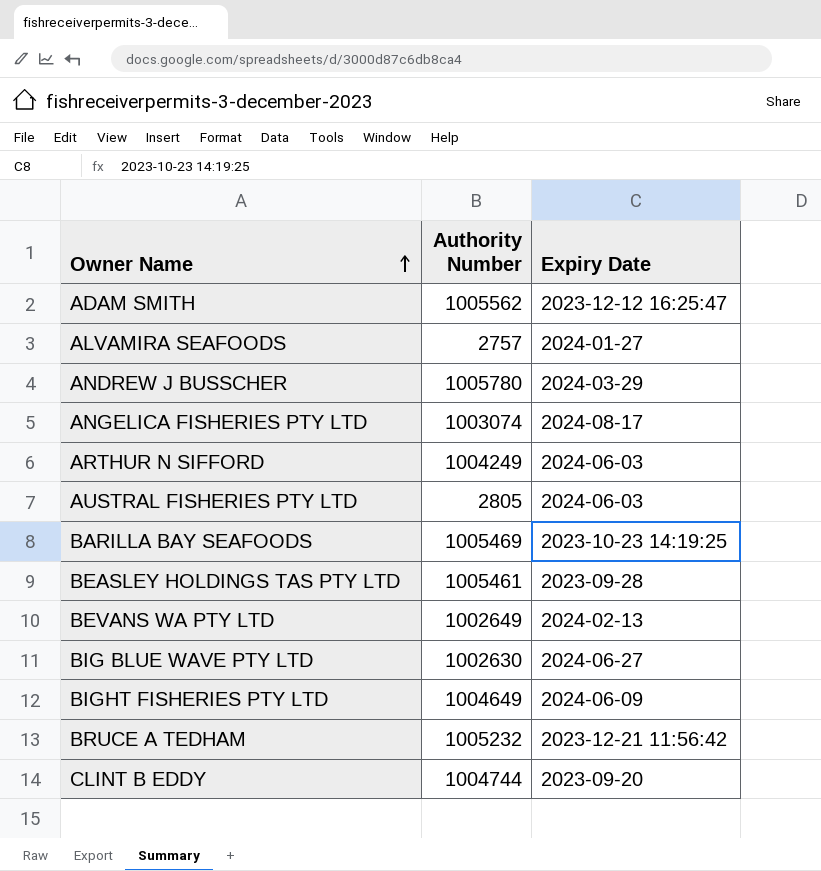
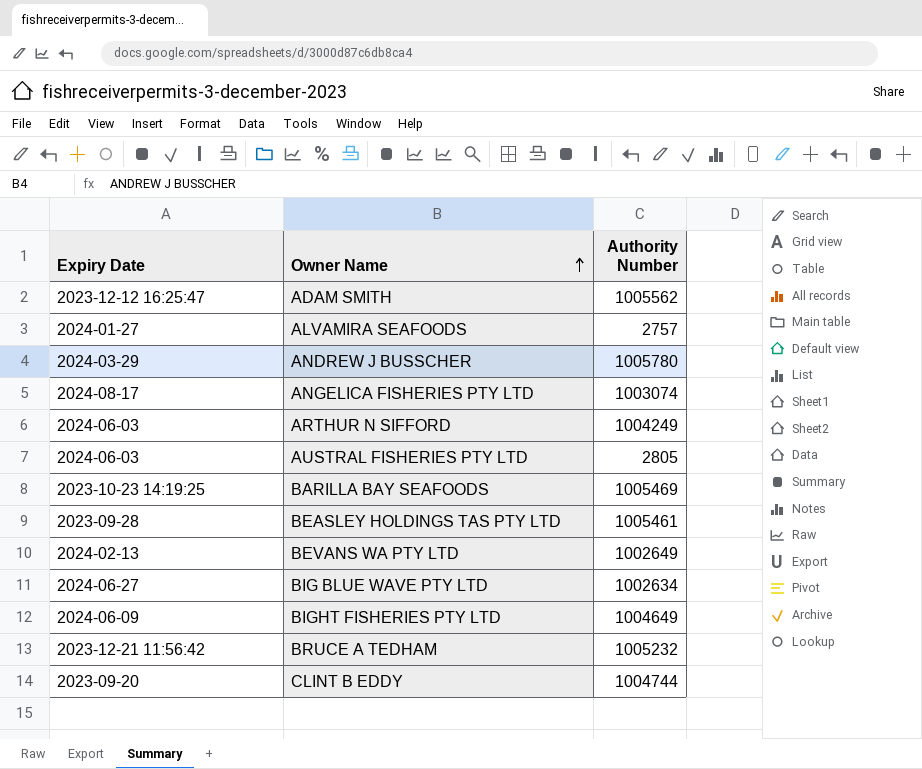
column Expiry Date | position: 3 -> 1
BIG BLUE WAVE PTY LTD | Authority Number: 1002630 -> 1002634

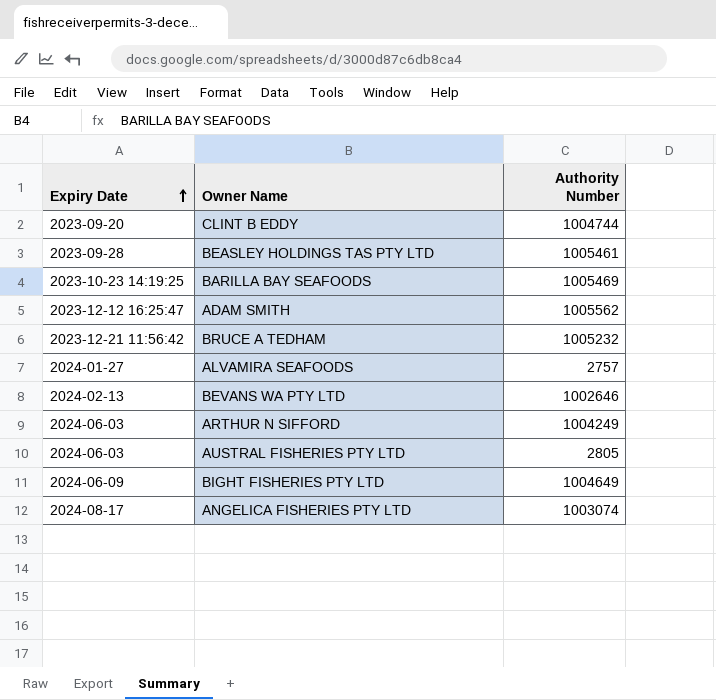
row order: Owner Name ascending -> Expiry Date ascending
row ANDREW J BUSSCHER: 2024-03-29 | 1005780 -> none
row BIG BLUE WAVE PTY LTD: 2024-06-27 | 1002634 -> none
BEVANS WA PTY LTD | Authority Number: 1002649 -> 1002646

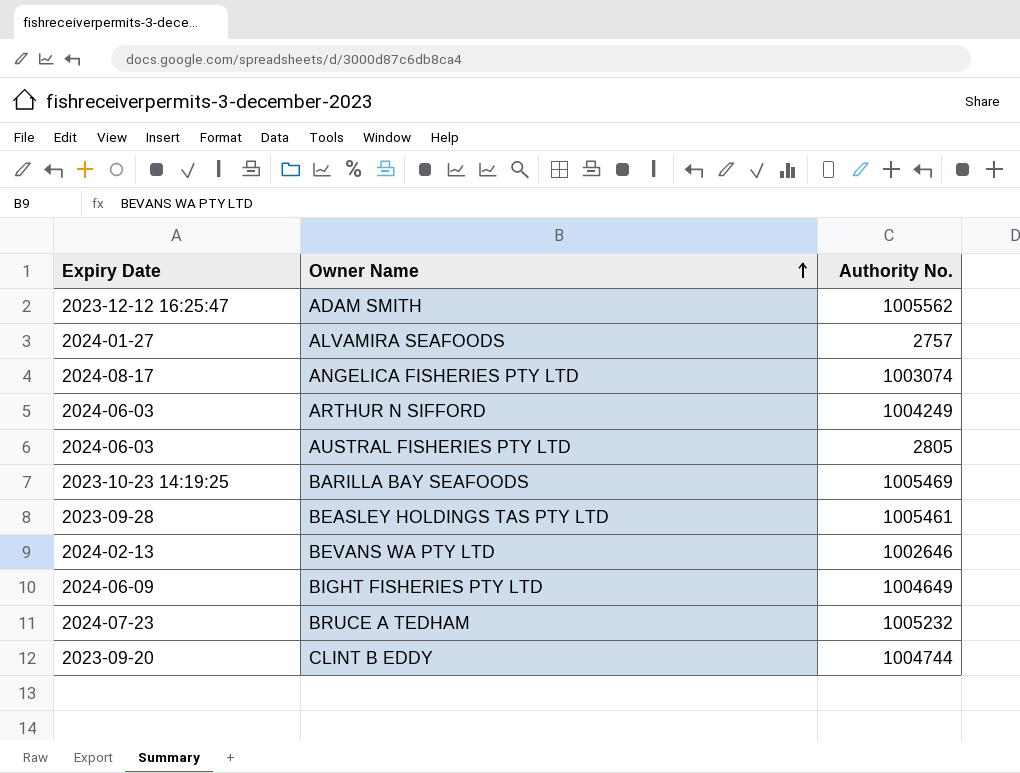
row order: Expiry Date ascending -> Owner Name ascending
column name: Authority Number -> Authority No.
BRUCE A TEDHAM | Expiry Date: 2023-12-21 11:56:42 -> 2024-07-23

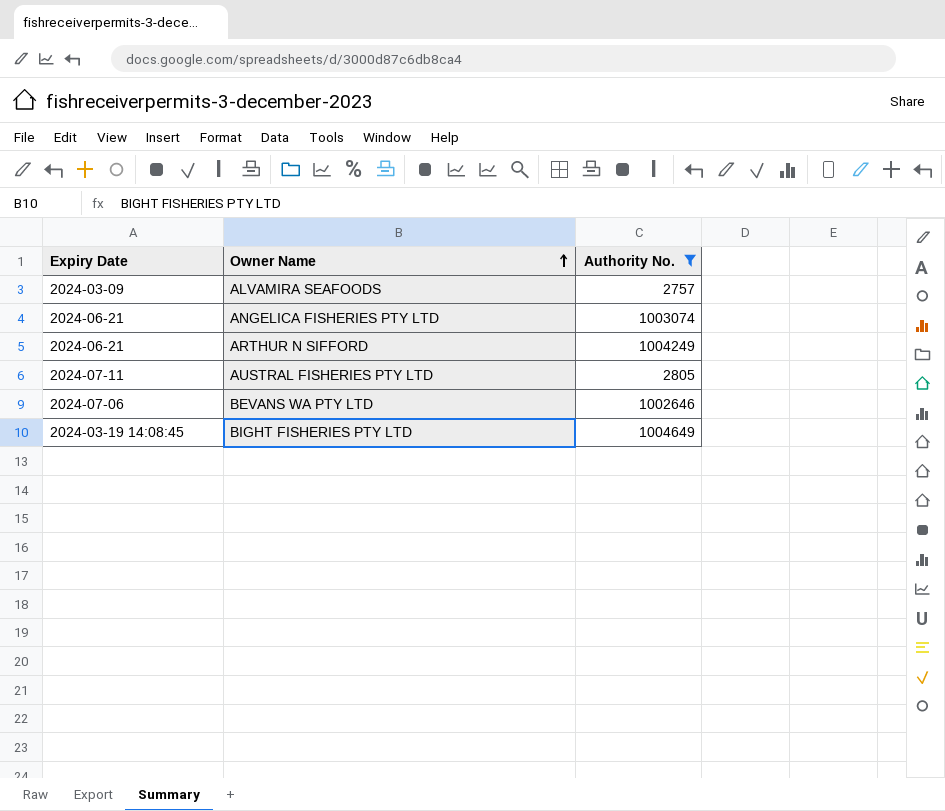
filter: none -> Authority No. <= 1004649
ALVAMIRA SEAFOODS | Expiry Date: 2024-01-27 -> 2024-03-09
ANGELICA FISHERIES PTY LTD | Expiry Date: 2024-08-17 -> 2024-06-21
ARTHUR N SIFFORD | Expiry Date: 2024-06-03 -> 2024-06-21
AUSTRAL FISHERIES PTY LTD | Expiry Date: 2024-06-03 -> 2024-07-11
BEVANS WA PTY LTD | Expiry Date: 2024-02-13 -> 2024-07-06
BIGHT FISHERIES PTY LTD | Expiry Date: 2024-06-09 -> 2024-03-19 14:08:45

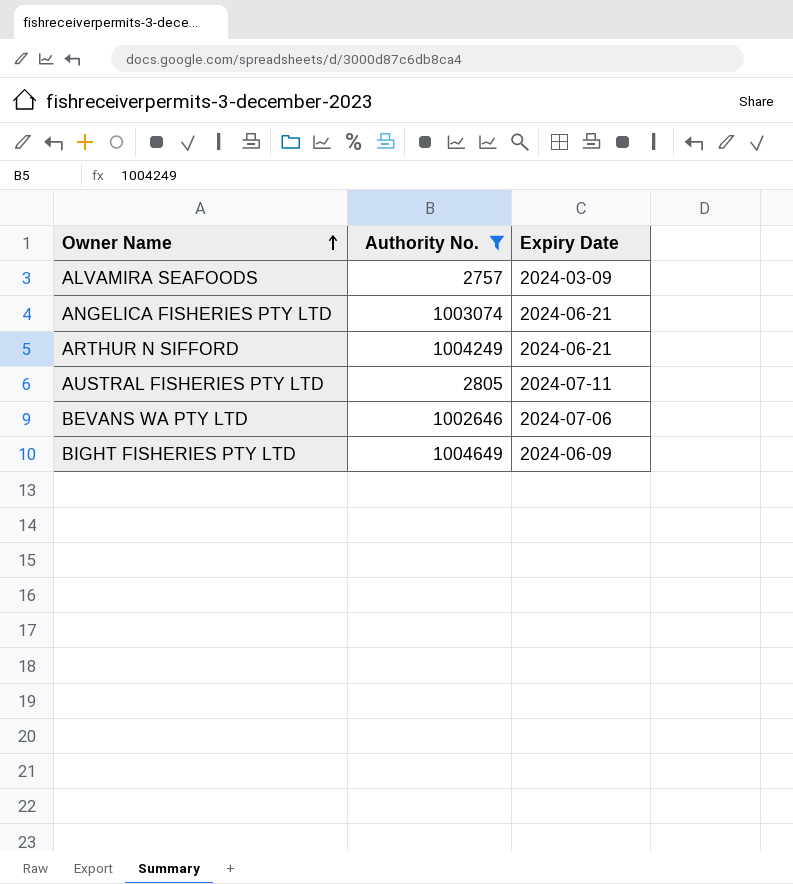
column Expiry Date | position: 1 -> 3
BIGHT FISHERIES PTY LTD | Expiry Date: 2024-03-19 14:08:45 -> 2024-06-09

